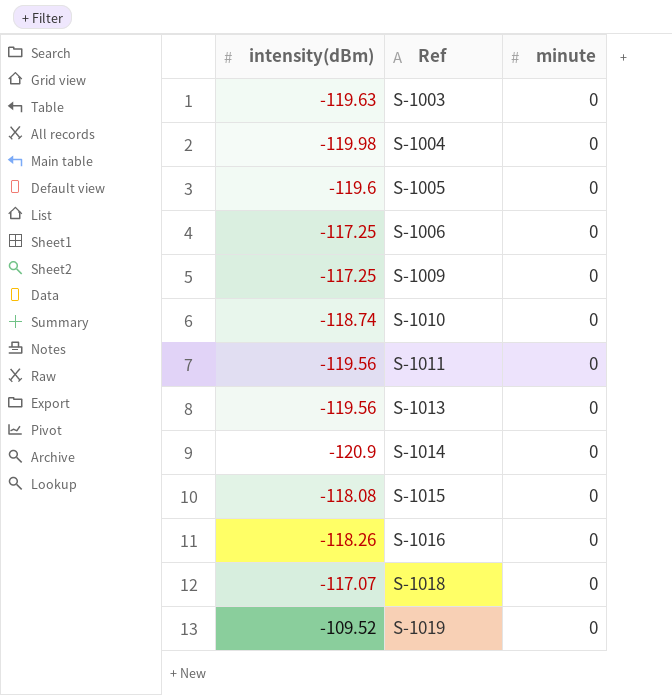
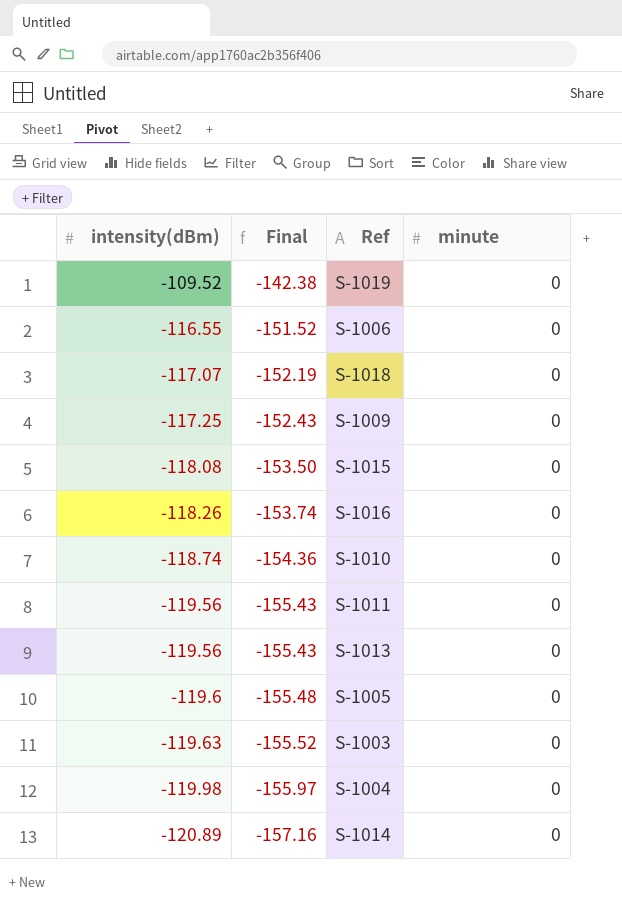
row order: Ref ascending -> intensity(dBm) descending
column Final | formula: none -> [intensity(dBm)] * 1.3
S-1006 | intensity(dBm): -117.25 -> -116.55
S-1014 | intensity(dBm): -120.9 -> -120.89

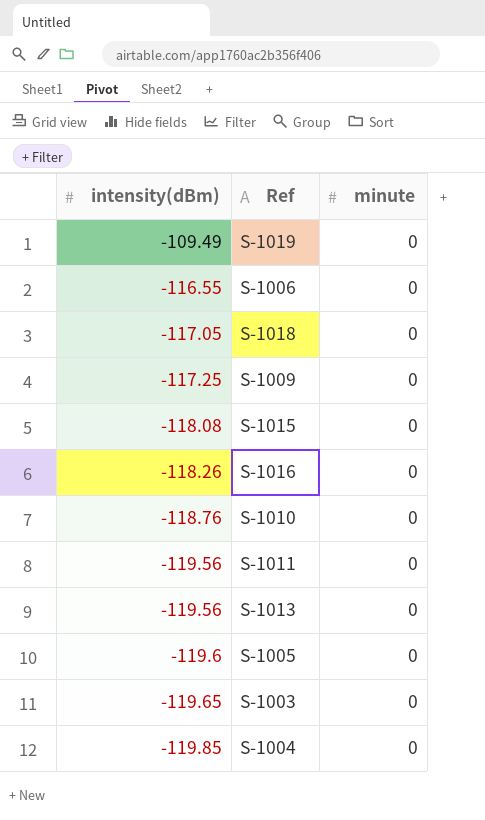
column Final | formula: [intensity(dBm)] * 1.3 -> none
row S-1014: -120.89 | -157.16 | 0 -> none
S-1019 | intensity(dBm): -109.52 -> -109.49
S-1018 | intensity(dBm): -117.07 -> -117.05
S-1010 | intensity(dBm): -118.74 -> -118.76
S-1003 | intensity(dBm): -119.63 -> -119.65
S-1004 | intensity(dBm): -119.98 -> -119.85

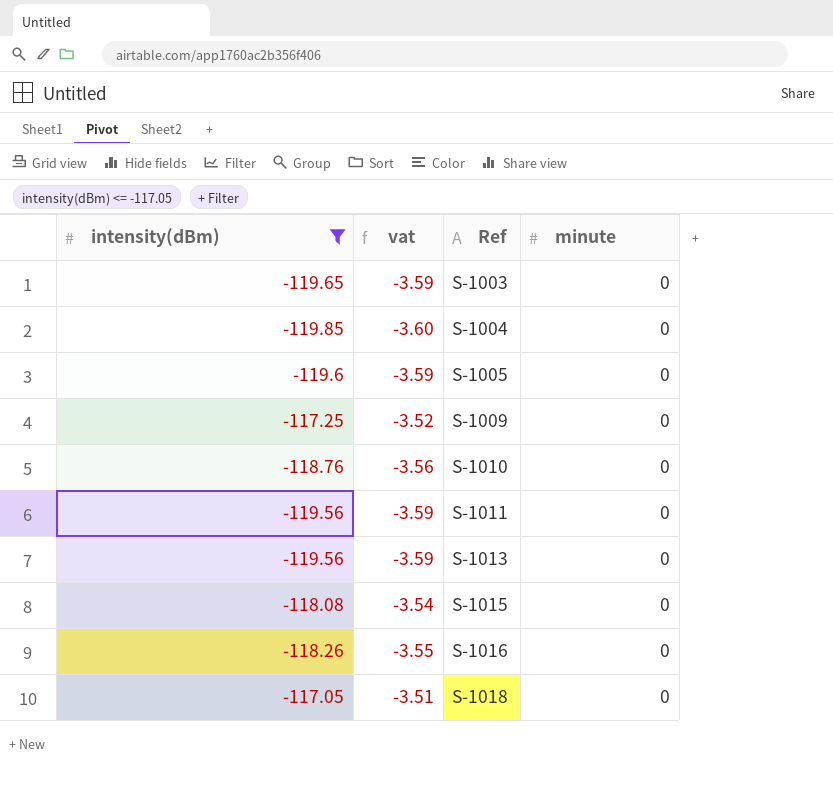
filter: none -> intensity(dBm) <= -117.05
row order: intensity(dBm) descending -> Ref ascending
column vat | formula: none -> [intensity(dBm)] * 0.03

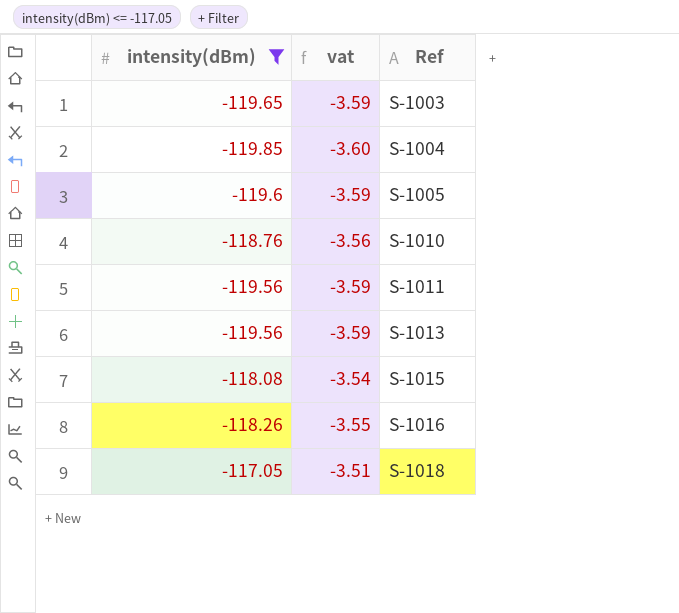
column minute | position: 4 -> none
row S-1009: -117.25 | -3.52 | 0 -> none

